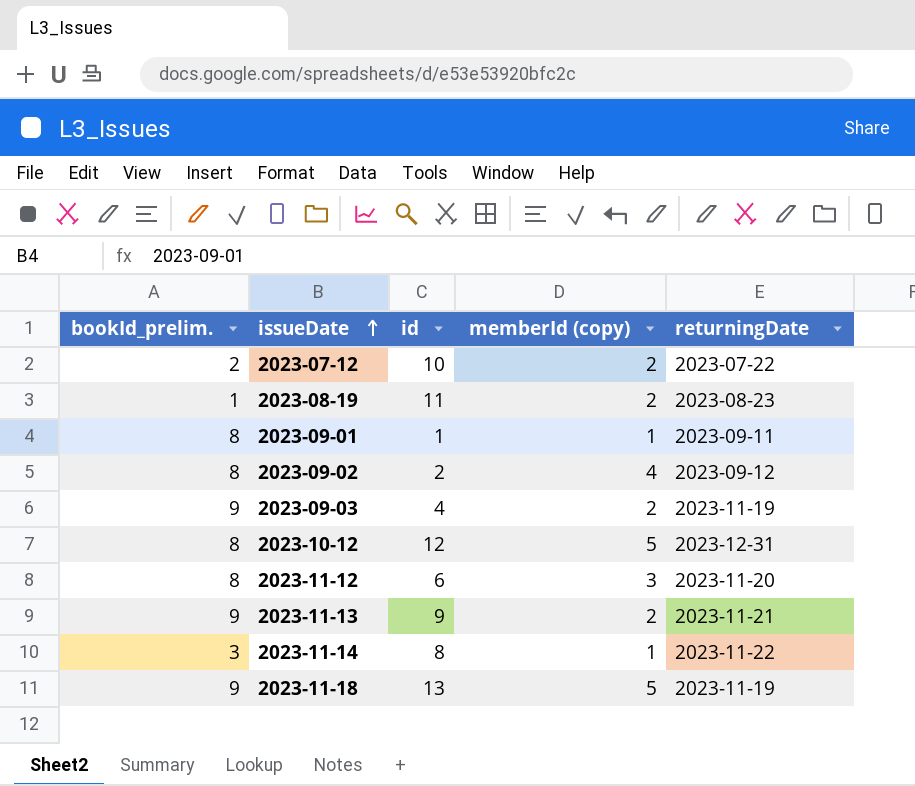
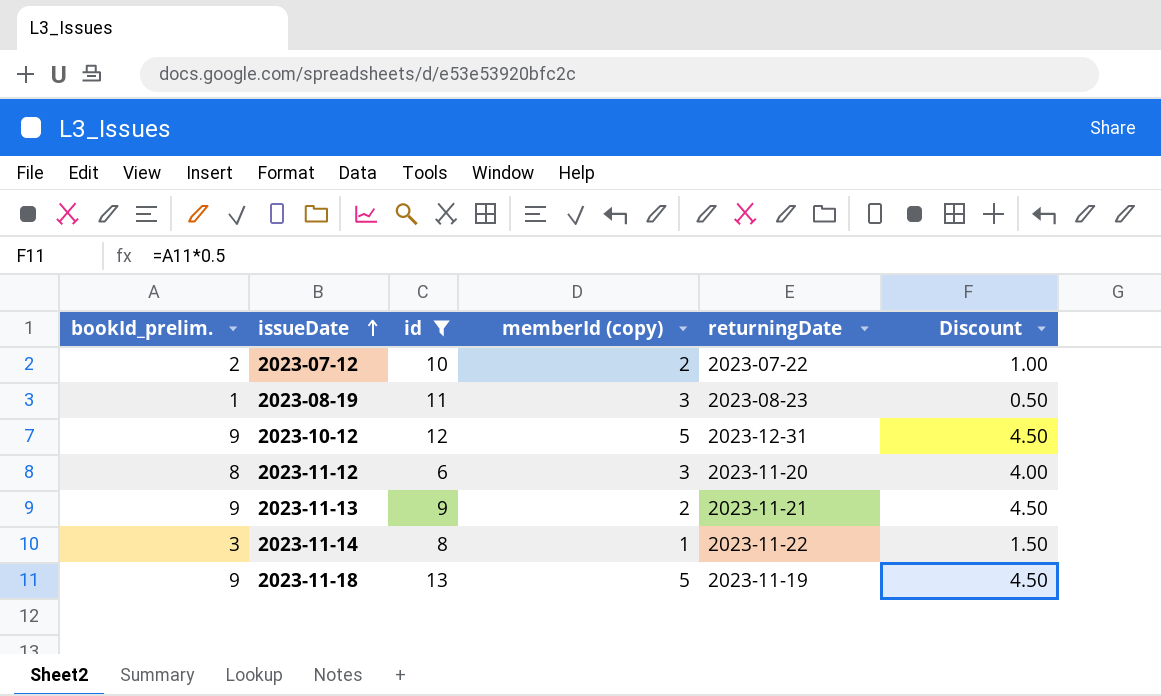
filter: none -> id >= 6
column Discount | formula: none -> [bookId_prelim.] * 0.5
2023-08-19 | memberId (copy): 2 -> 3
2023-10-12 | bookId_prelim.: 8 -> 9

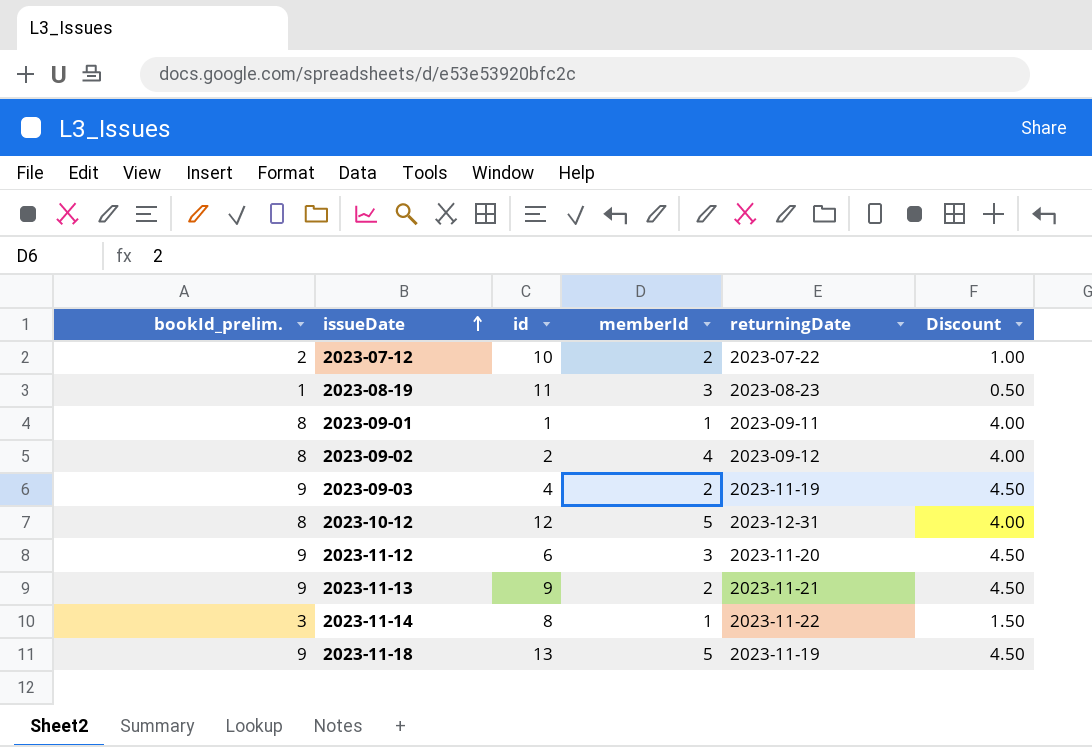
filter: id >= 6 -> none
column name: memberId (copy) -> memberId
2023-10-12 | bookId_prelim.: 9 -> 8
2023-10-12 | Discount: 4.50 -> 4.00
2023-11-12 | bookId_prelim.: 8 -> 9
2023-11-12 | Discount: 4.00 -> 4.50

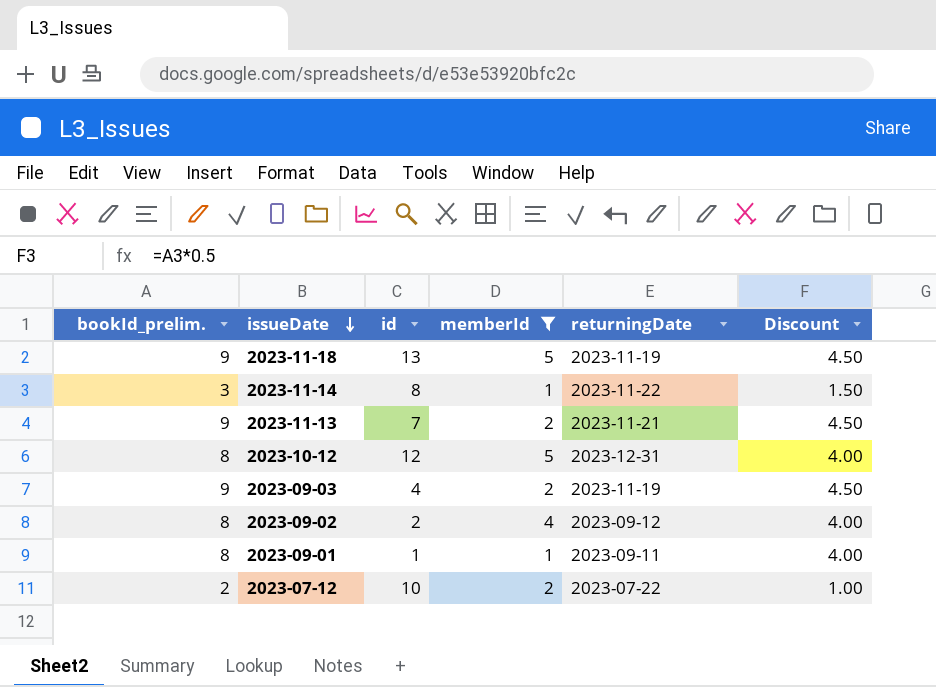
filter: none -> memberId != 3
row order: issueDate ascending -> issueDate descending
2023-11-13 | id: 9 -> 7

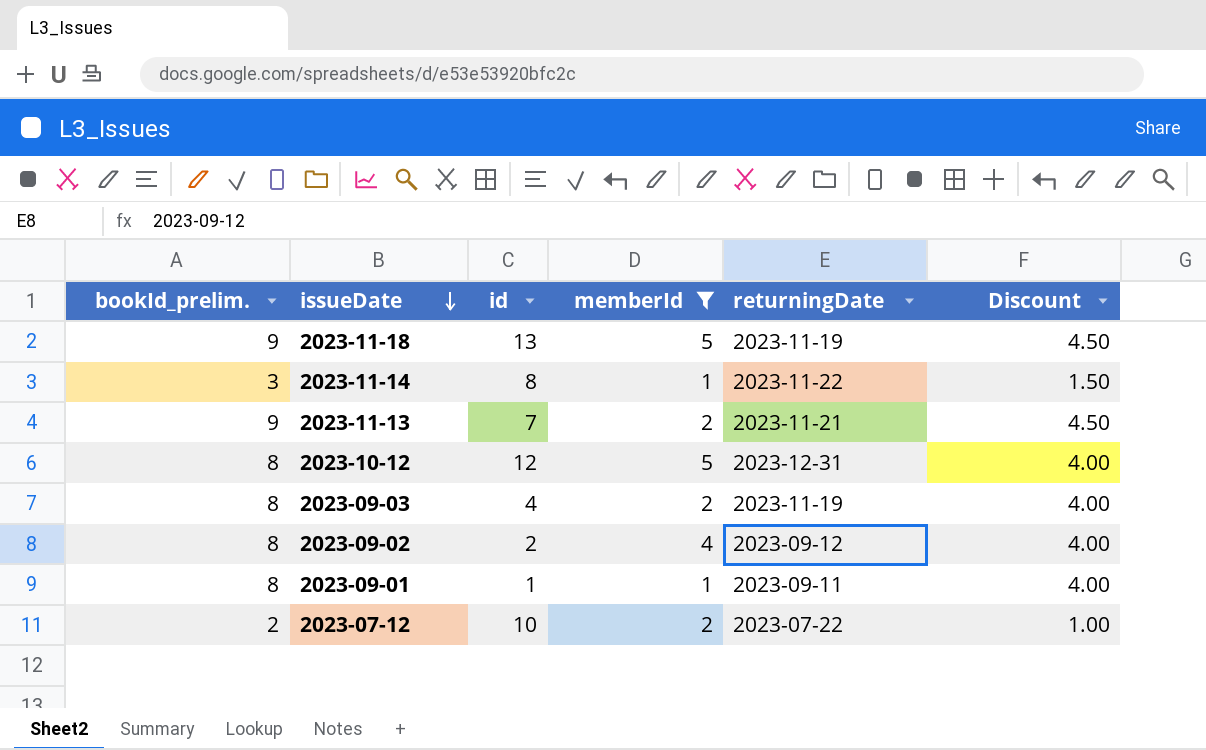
2023-09-03 | bookId_prelim.: 9 -> 8
2023-09-03 | Discount: 4.50 -> 4.00

